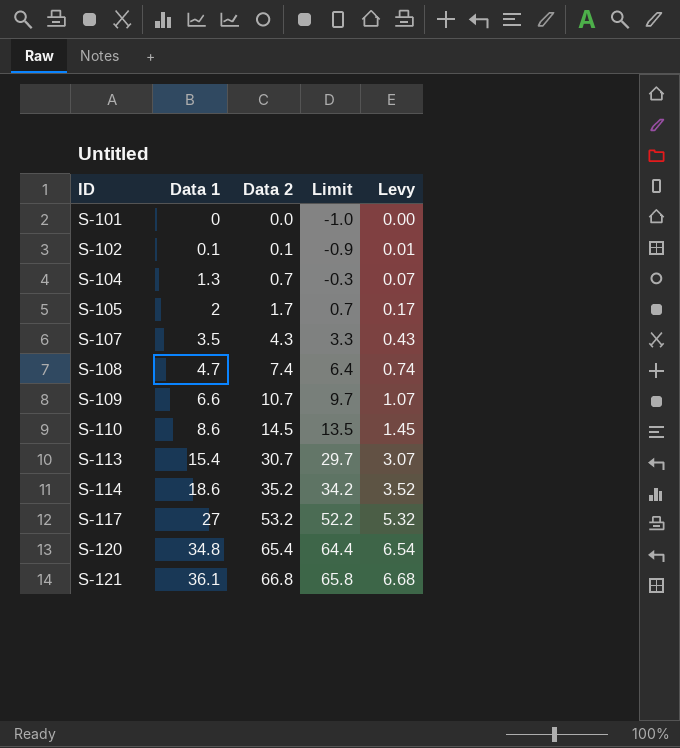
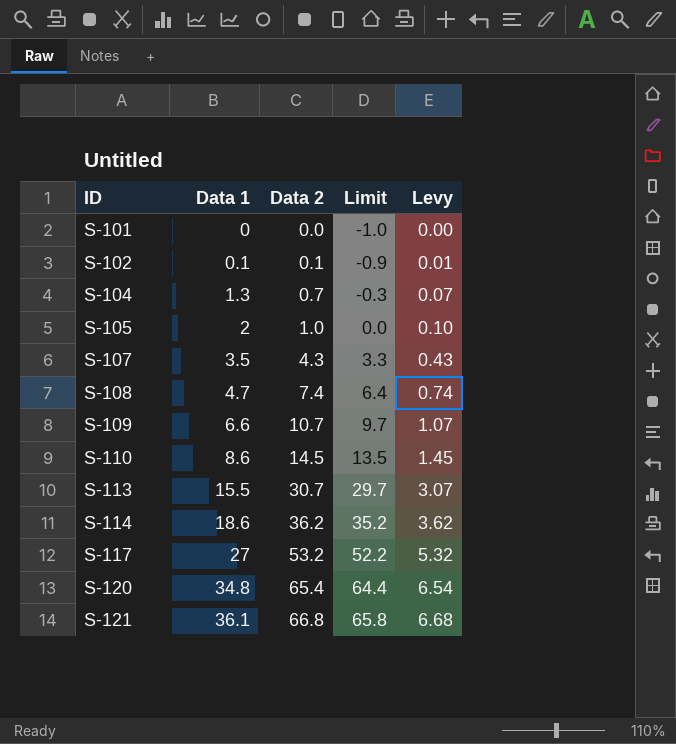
S-105 | Data 2: 1.7 -> 1.0
S-105 | Limit: 0.7 -> 0.0
S-105 | Levy: 0.17 -> 0.10
S-113 | Data 1: 15.4 -> 15.5
S-114 | Data 2: 35.2 -> 36.2
S-114 | Limit: 34.2 -> 35.2
S-114 | Levy: 3.52 -> 3.62

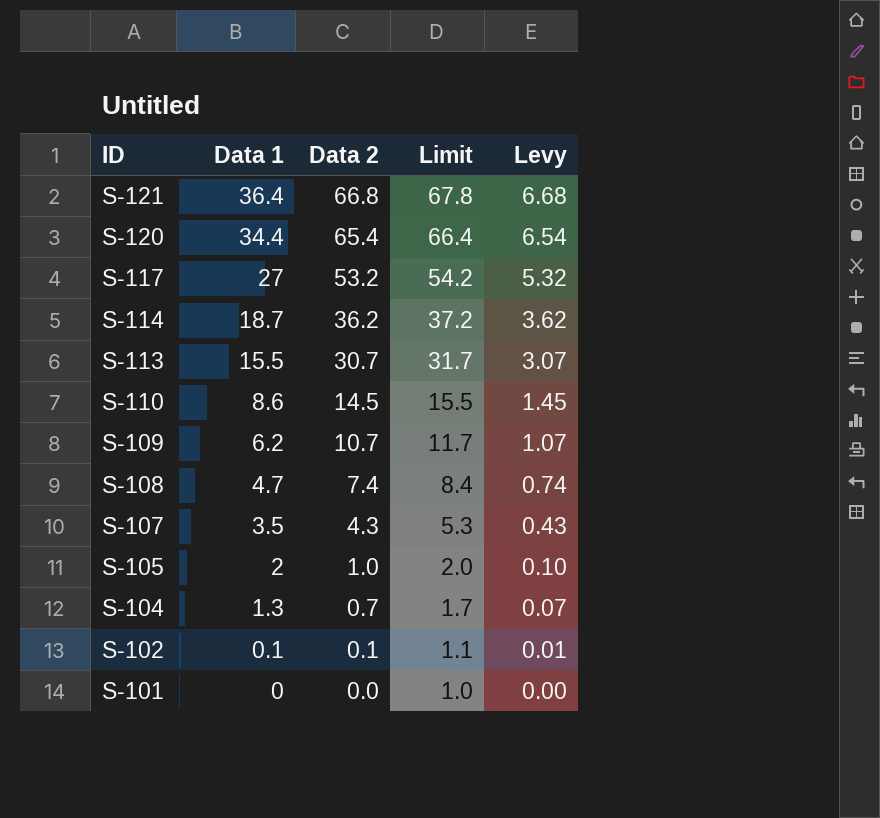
row order: ID ascending -> ID descending
column Limit | formula: [Data 2] - 1 -> [Data 2] + 1
S-121 | Data 1: 36.1 -> 36.4
S-120 | Data 1: 34.8 -> 34.4
S-114 | Data 1: 18.6 -> 18.7
S-109 | Data 1: 6.6 -> 6.2

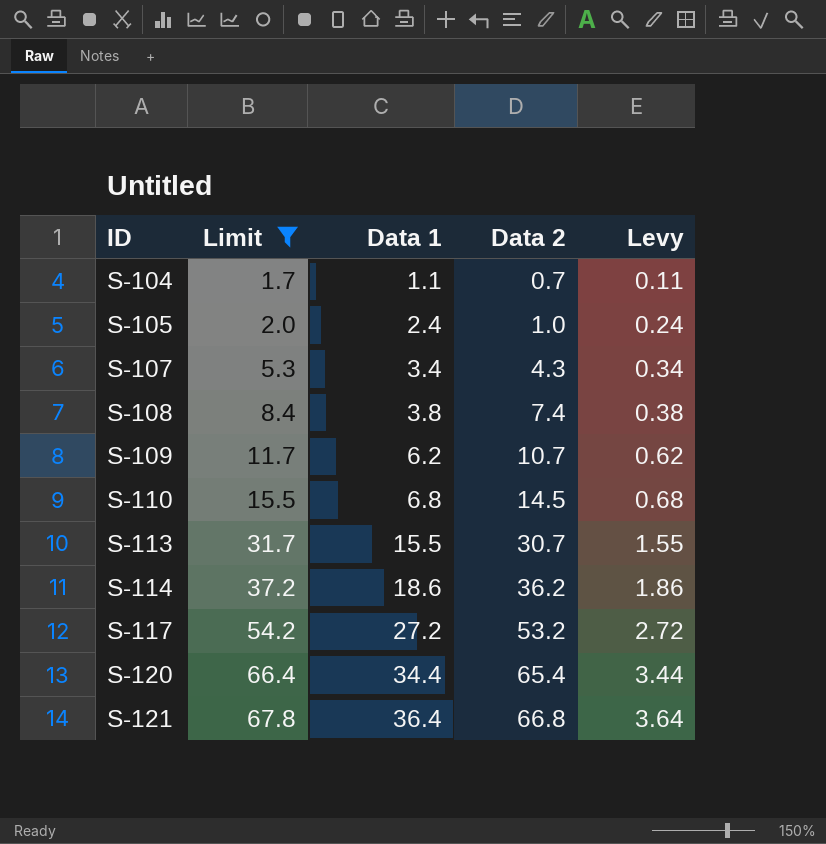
filter: none -> Limit >= 1.7
row order: ID descending -> ID ascending
column Limit | position: 4 -> 2
column Levy | formula: [Data 2] * 0.1 -> [Data 1] * 0.1
S-104 | Data 1: 1.3 -> 1.1
S-105 | Data 1: 2 -> 2.4
S-107 | Data 1: 3.5 -> 3.4
S-108 | Data 1: 4.7 -> 3.8
S-110 | Data 1: 8.6 -> 6.8
S-114 | Data 1: 18.7 -> 18.6
S-117 | Data 1: 27 -> 27.2

